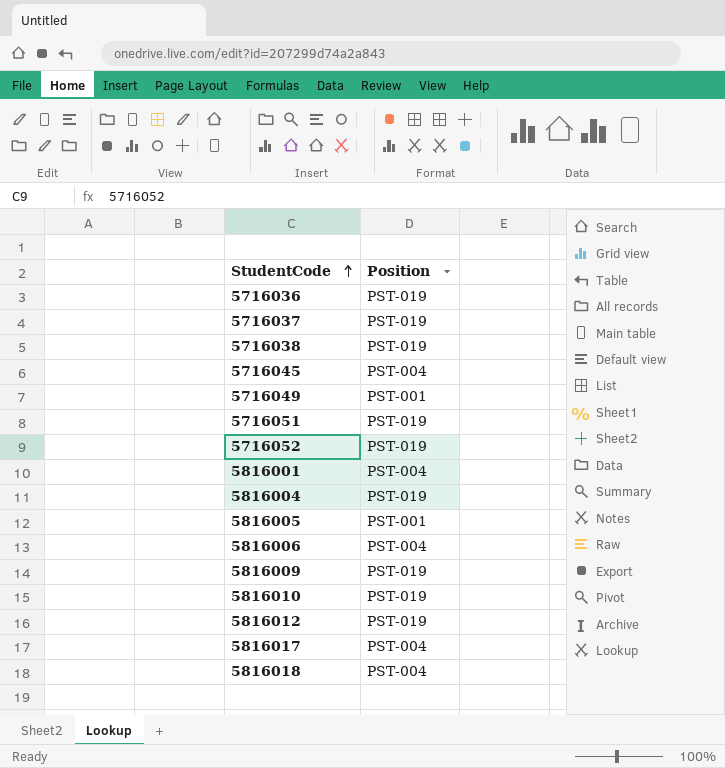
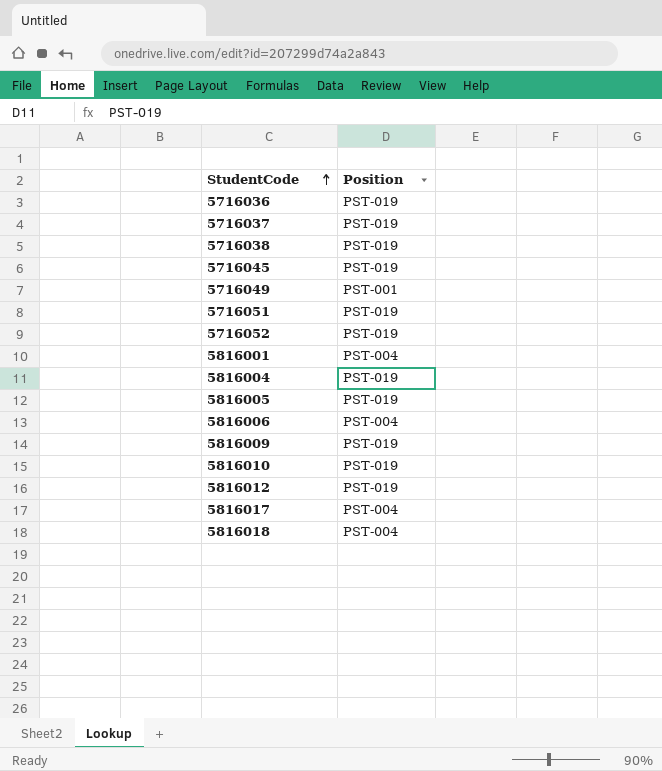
5716045 | Position: PST-004 -> PST-019
5816005 | Position: PST-001 -> PST-019

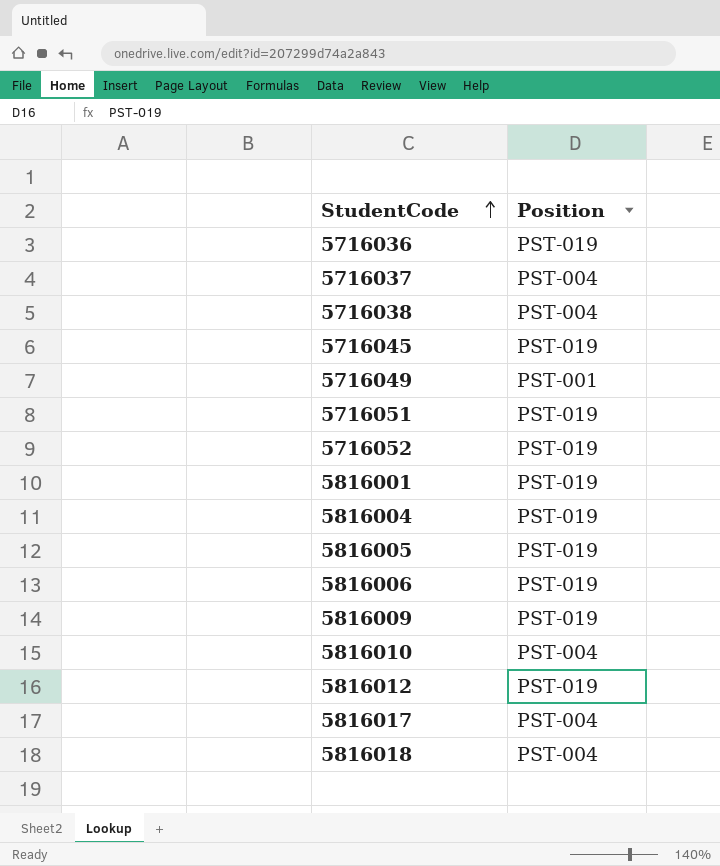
5716037 | Position: PST-019 -> PST-004
5716038 | Position: PST-019 -> PST-004
5816001 | Position: PST-004 -> PST-019
5816006 | Position: PST-004 -> PST-019
5816010 | Position: PST-019 -> PST-004

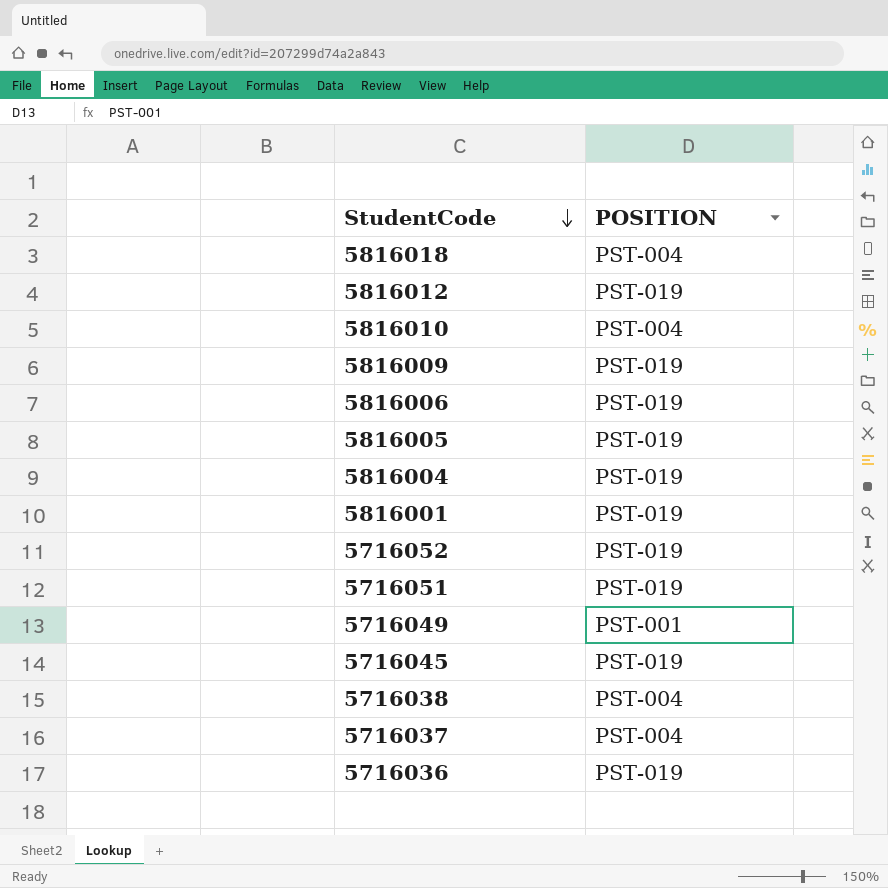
row order: StudentCode ascending -> StudentCode descending
column name: Position -> POSITION
row 5816017: PST-004 -> none

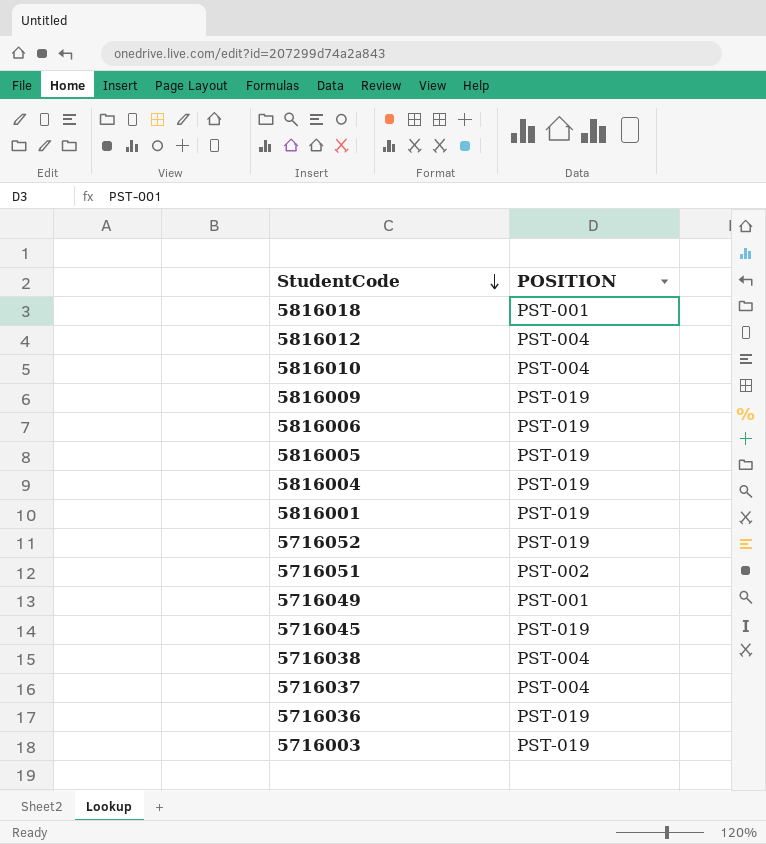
5816018 | POSITION: PST-004 -> PST-001
5816012 | POSITION: PST-019 -> PST-004
5716051 | POSITION: PST-019 -> PST-002
row 5716003: none -> PST-019

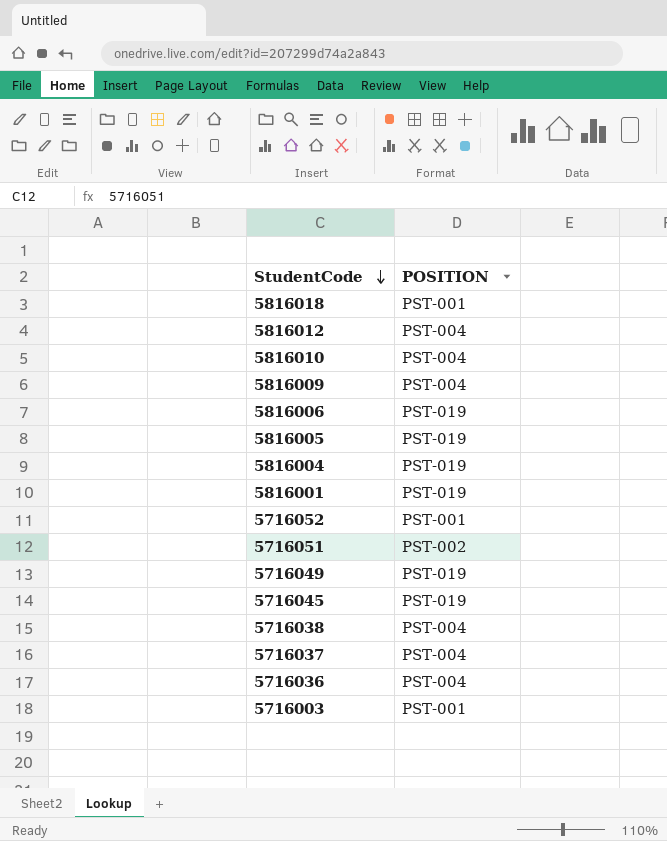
5816009 | POSITION: PST-019 -> PST-004
5716052 | POSITION: PST-019 -> PST-001
5716049 | POSITION: PST-001 -> PST-019
5716036 | POSITION: PST-019 -> PST-004
5716003 | POSITION: PST-019 -> PST-001

